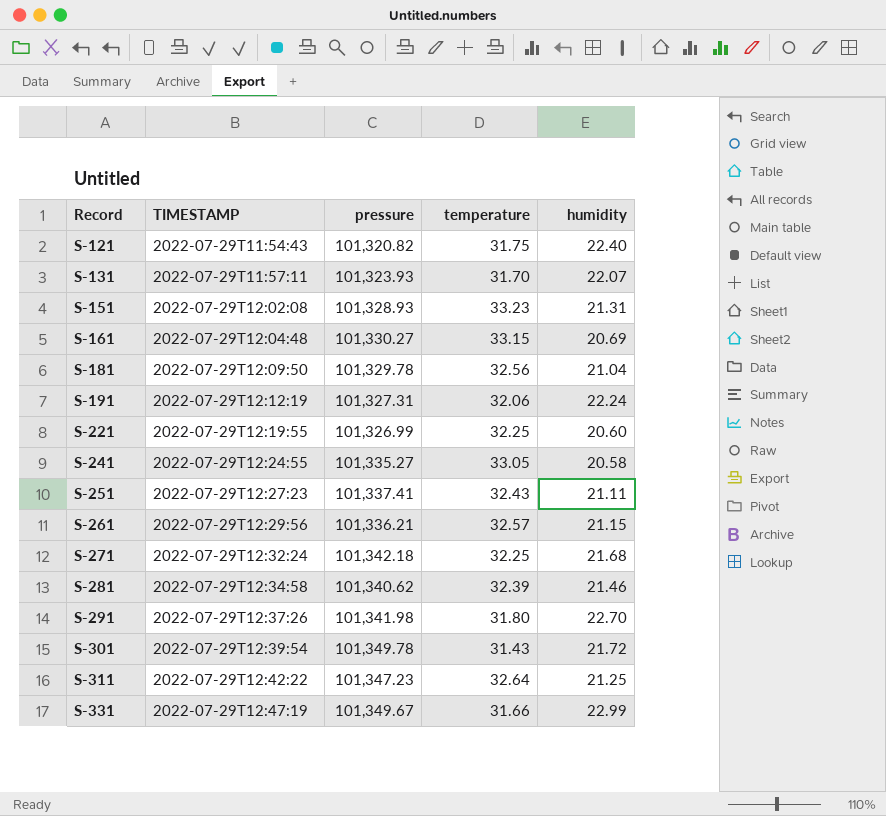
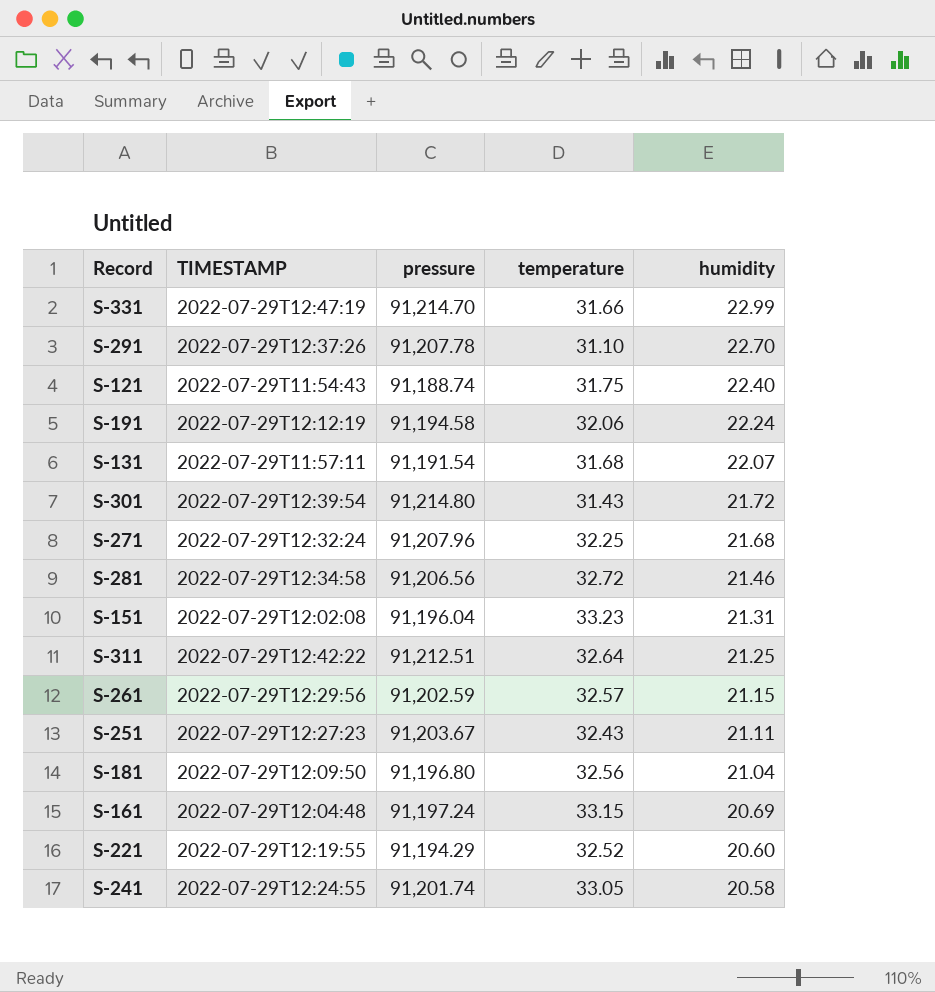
row order: Record ascending -> humidity descending
S-331 | pressure: 101,349.67 -> 91,214.70
S-291 | pressure: 101,341.98 -> 91,207.78
S-291 | temperature: 31.80 -> 31.10
S-121 | pressure: 101,320.82 -> 91,188.74
S-191 | pressure: 101,327.31 -> 91,194.58
S-131 | pressure: 101,323.93 -> 91,191.54
S-131 | temperature: 31.70 -> 31.68
S-301 | pressure: 101,349.78 -> 91,214.80
S-271 | pressure: 101,342.18 -> 91,207.96
S-281 | pressure: 101,340.62 -> 91,206.56
S-281 | temperature: 32.39 -> 32.72
S-151 | pressure: 101,328.93 -> 91,196.04
S-311 | pressure: 101,347.23 -> 91,212.51
S-261 | pressure: 101,336.21 -> 91,202.59
S-251 | pressure: 101,337.41 -> 91,203.67
S-181 | pressure: 101,329.78 -> 91,196.80
S-161 | pressure: 101,330.27 -> 91,197.24
S-221 | pressure: 101,326.99 -> 91,194.29
S-221 | temperature: 32.25 -> 32.52
S-241 | pressure: 101,335.27 -> 91,201.74

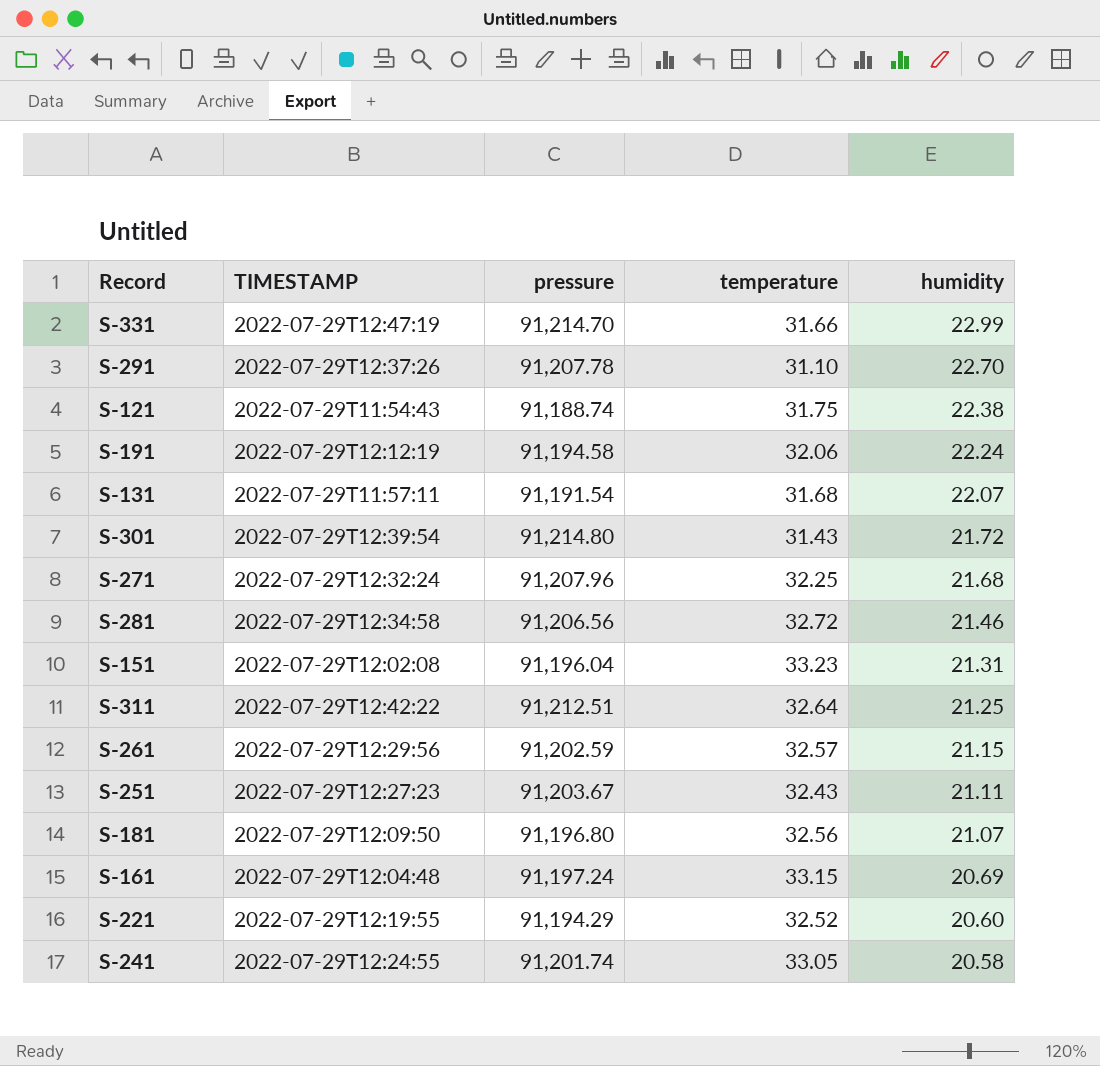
S-121 | humidity: 22.40 -> 22.38
S-181 | humidity: 21.04 -> 21.07

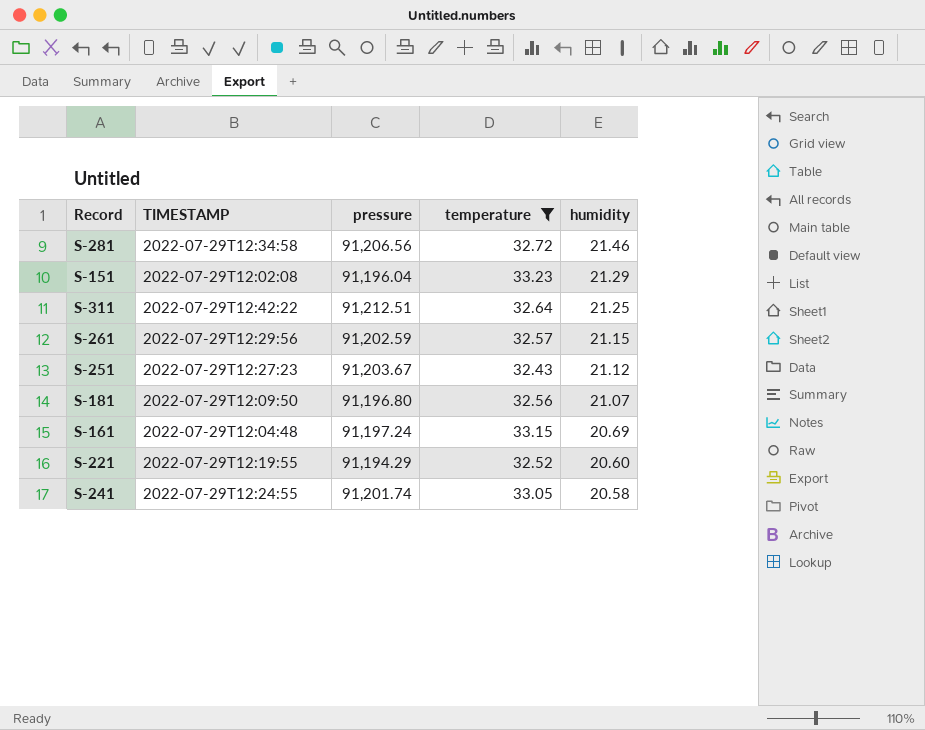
filter: none -> temperature >= 32.43
S-151 | humidity: 21.31 -> 21.29
S-251 | humidity: 21.11 -> 21.12

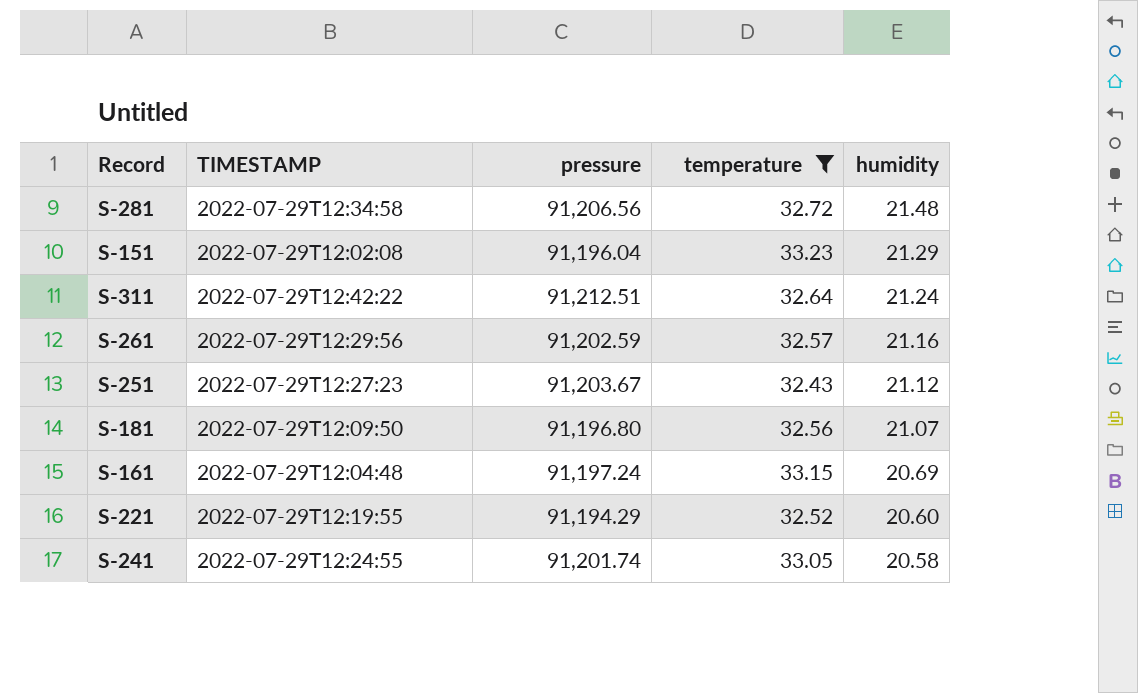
S-281 | humidity: 21.46 -> 21.48
S-311 | humidity: 21.25 -> 21.24
S-261 | humidity: 21.15 -> 21.16

